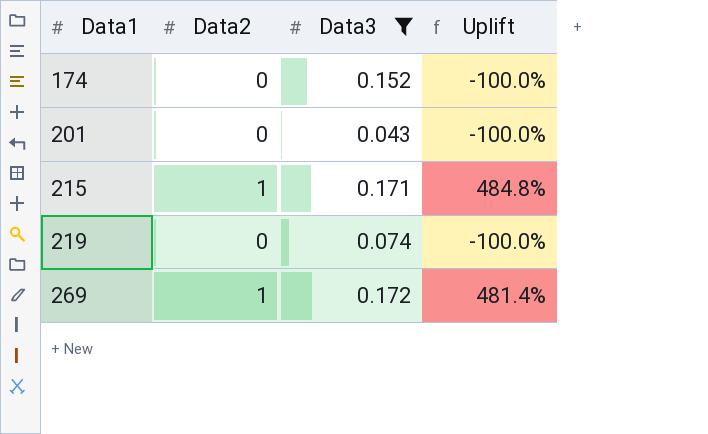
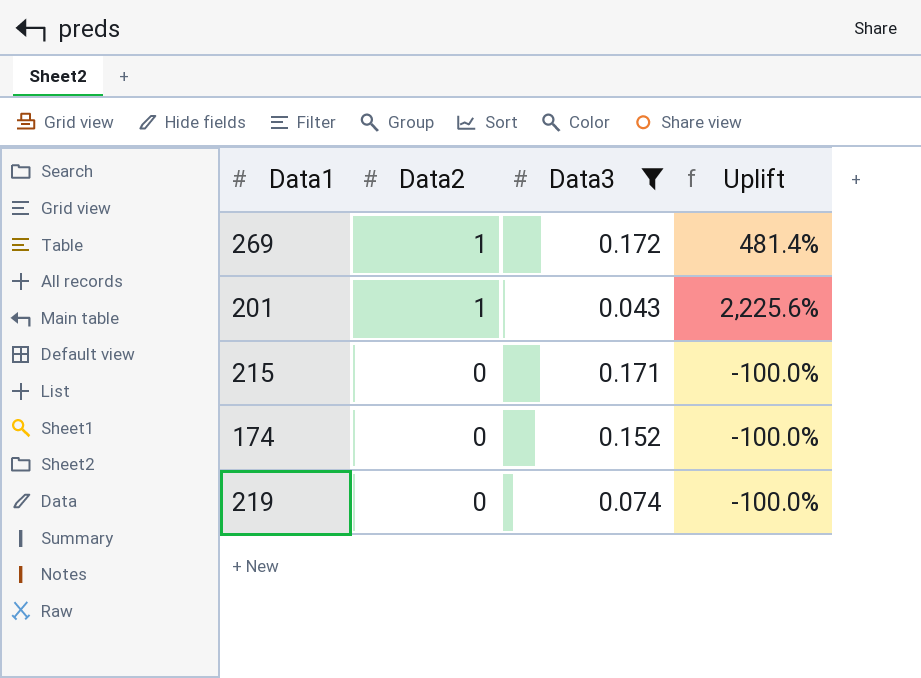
row order: Data1 ascending -> Data2 descending
201 | Data2: 0 -> 1
201 | Uplift: -100.0% -> 2,225.6%
215 | Data2: 1 -> 0
215 | Uplift: 484.8% -> -100.0%

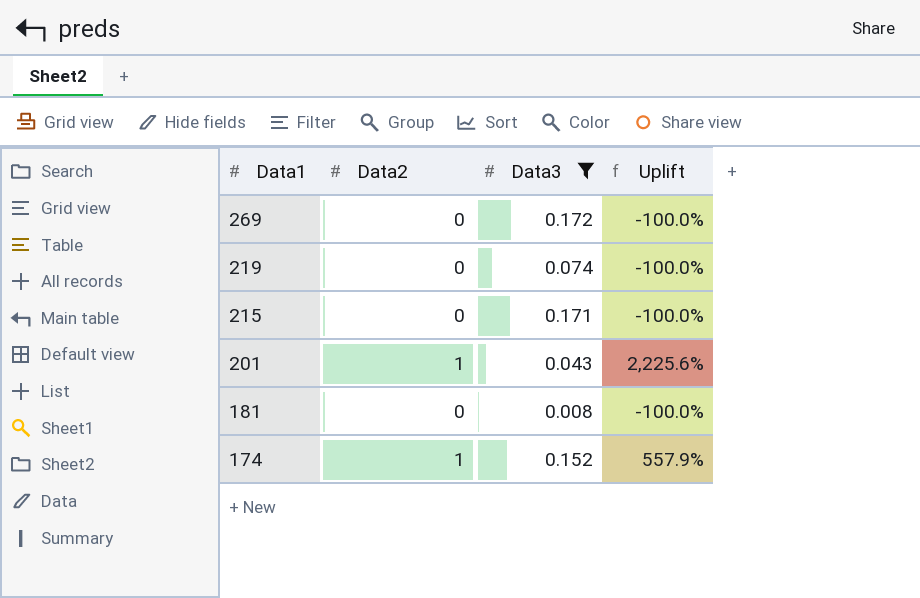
row order: Data2 descending -> Data1 descending
269 | Data2: 1 -> 0
269 | Uplift: 481.4% -> -100.0%
row 181: none -> 0 | 0.008 | -100.0%
174 | Data2: 0 -> 1
174 | Uplift: -100.0% -> 557.9%

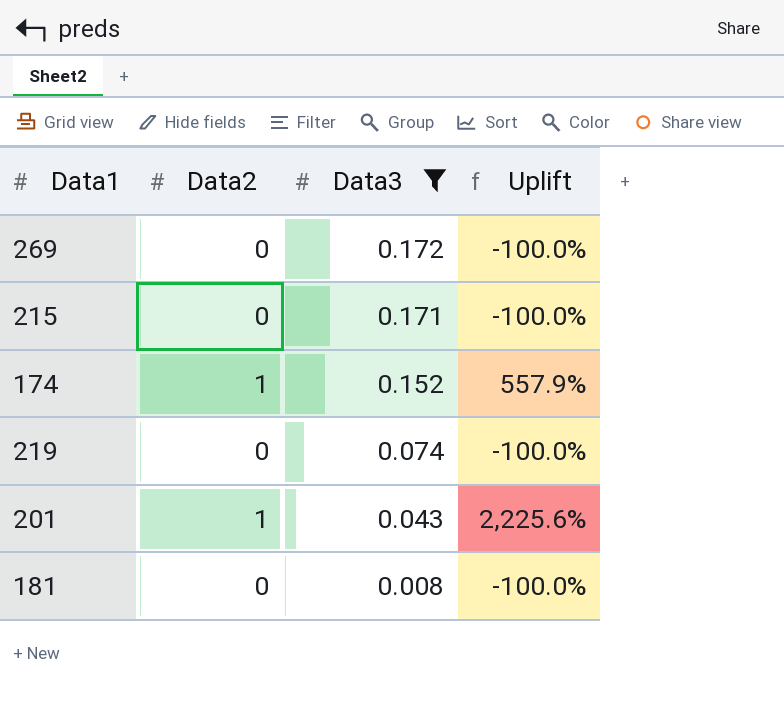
row order: Data1 descending -> Data3 descending

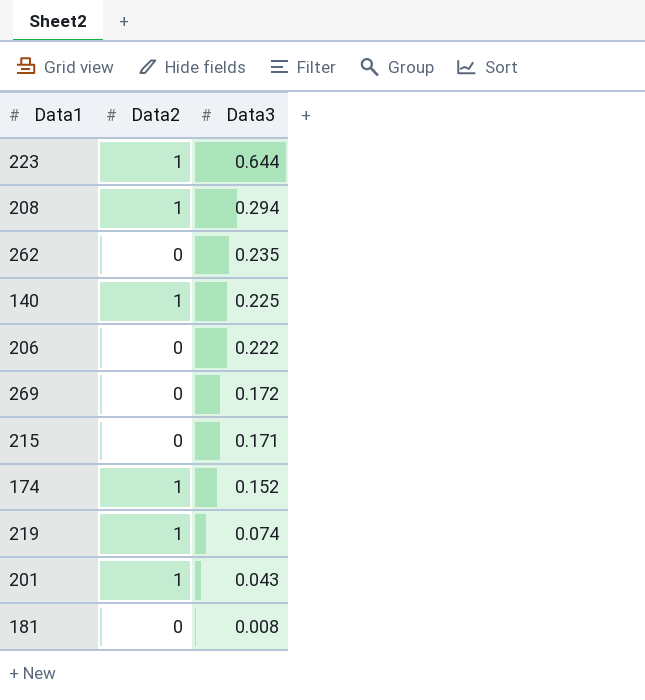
filter: Data3 <= 0.172 -> none
column Uplift | formula: ([Data2] - [Data3]) / [Data3] -> none
219 | Data2: 0 -> 1

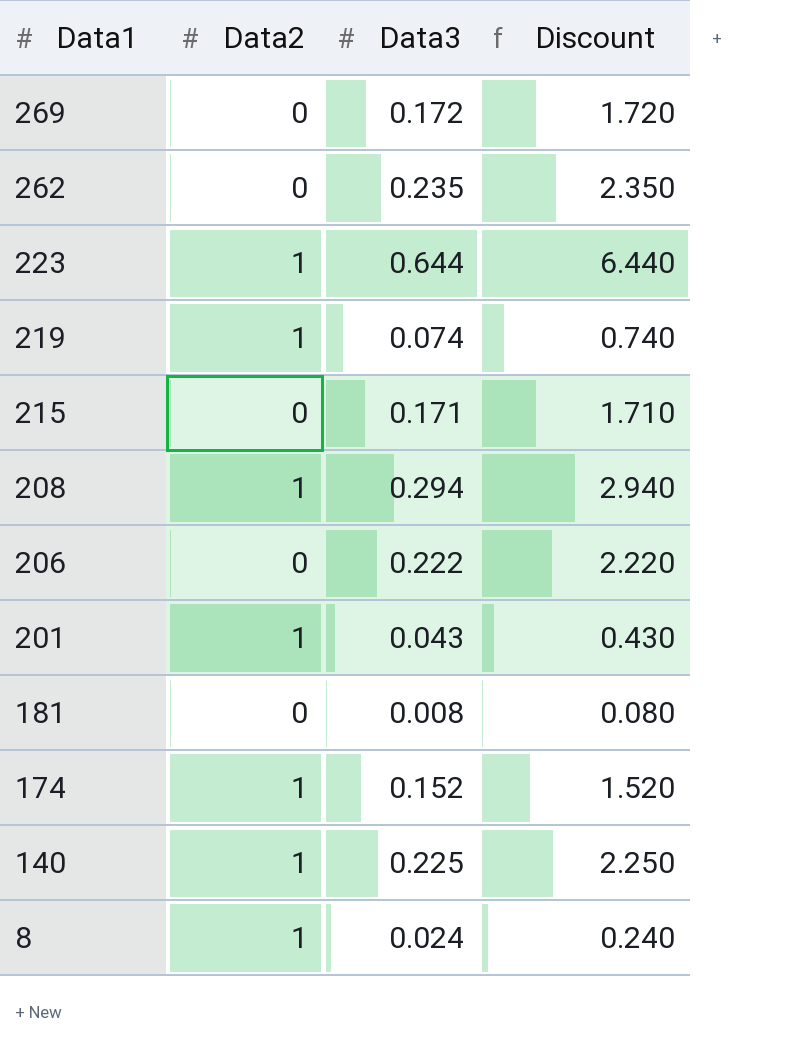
row order: Data3 descending -> Data1 descending
column Discount | formula: none -> [Data3] * 10
row 8: none -> 1 | 0.024 | 0.240

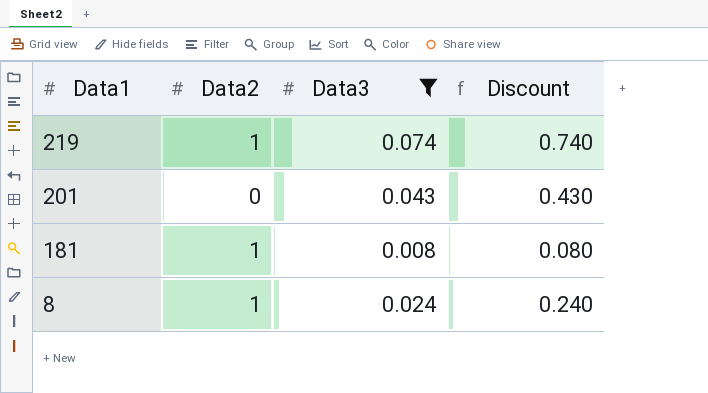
filter: none -> Data3 <= 0.074
201 | Data2: 1 -> 0
181 | Data2: 0 -> 1

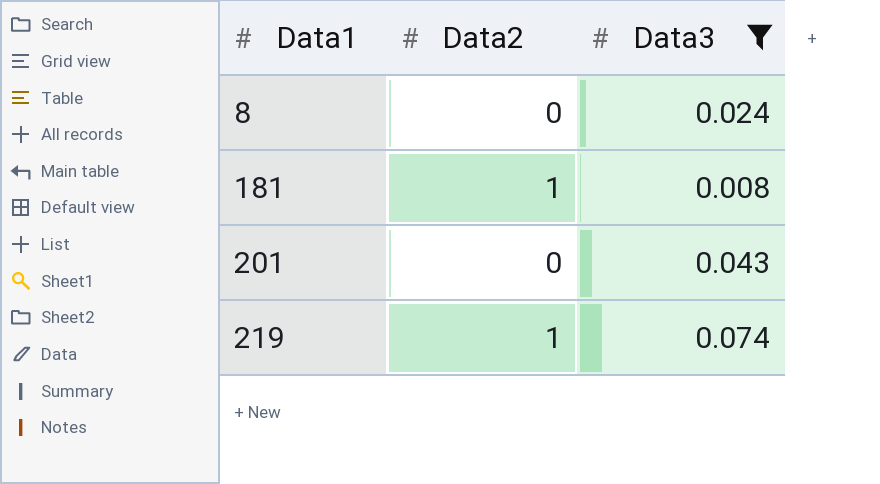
row order: Data1 descending -> Data1 ascending
column Discount | formula: [Data3] * 10 -> none
8 | Data2: 1 -> 0

